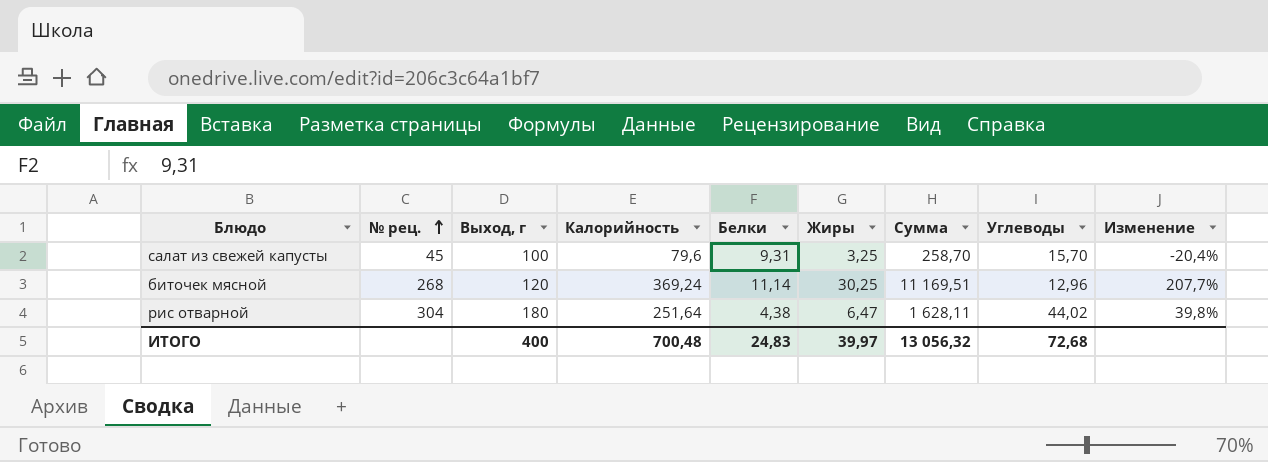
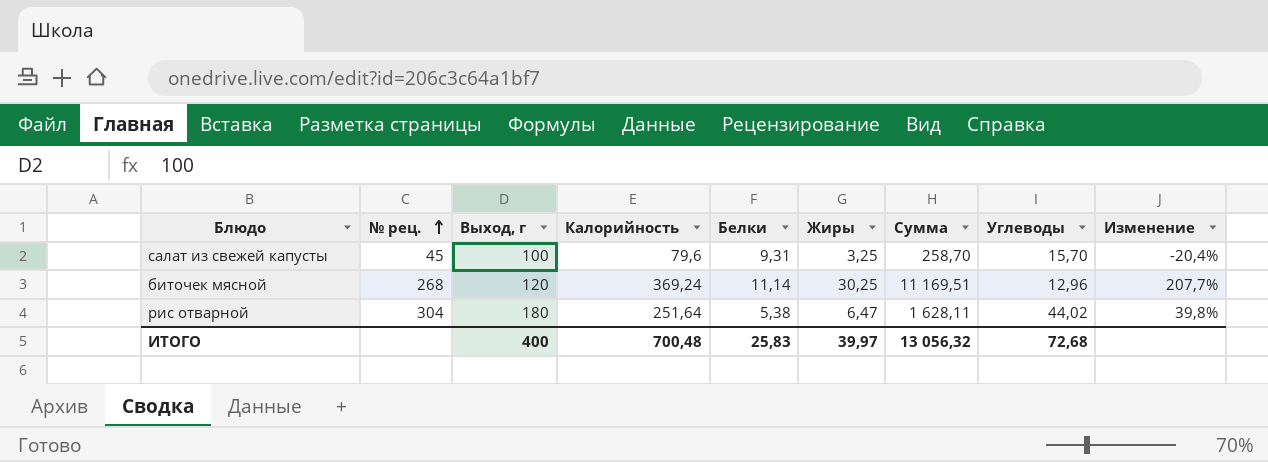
рис отварной | Белки: 4,38 -> 5,38
ИТОГО | Белки: 24,83 -> 25,83

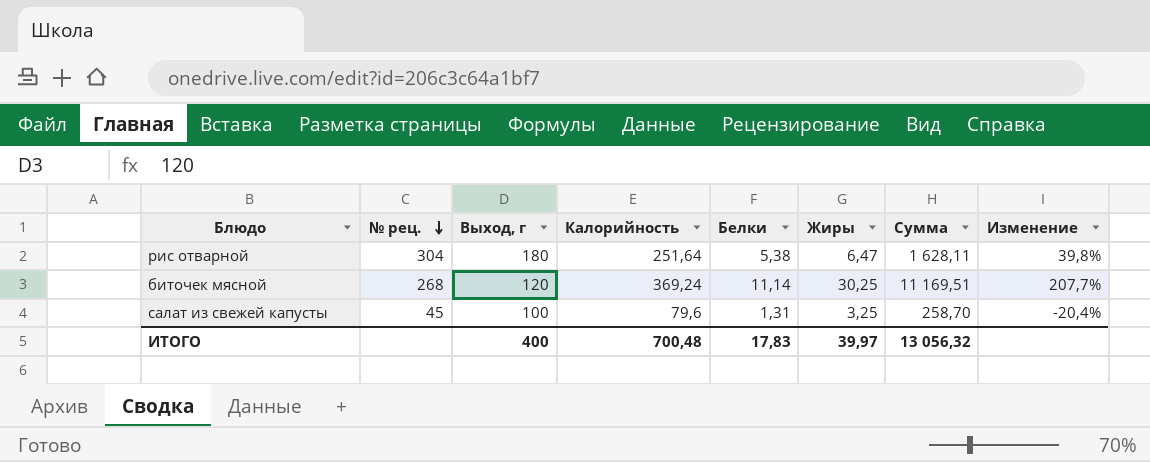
row order: № рец. ascending -> № рец. descending
column Углеводы | position: 8 -> none
салат из свежей капусты | Белки: 9,31 -> 1,31
ИТОГО | Белки: 25,83 -> 17,83

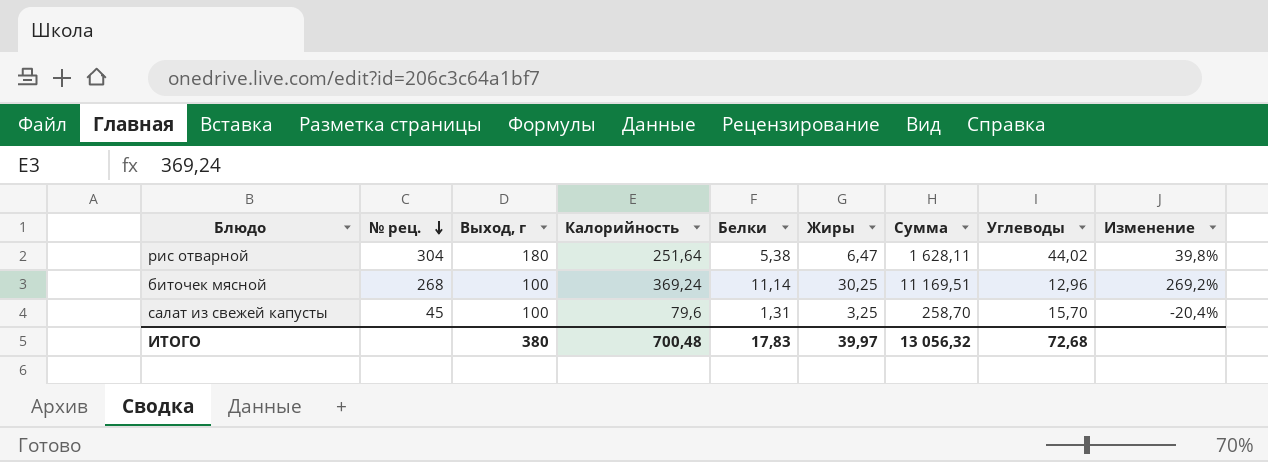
column Углеводы | position: none -> 8
биточек мясной | Выход, г: 120 -> 100
биточек мясной | Изменение: 207,7% -> 269,2%
ИТОГО | Выход, г: 400 -> 380

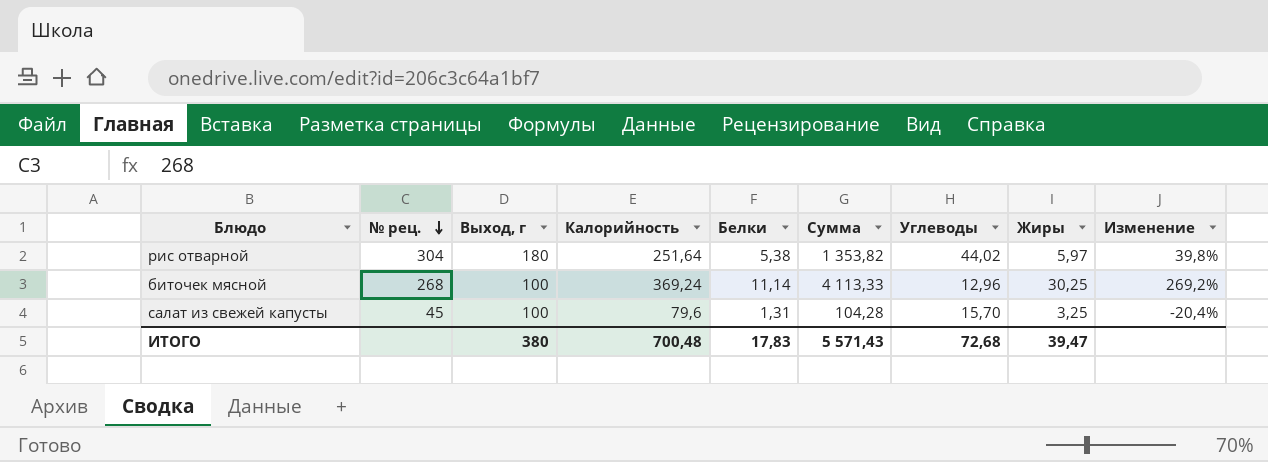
column Сумма | formula: [Калорийность] * [Жиры] -> [Калорийность] * [Белки]
column Жиры | position: 6 -> 8
рис отварной | Жиры: 6,47 -> 5,97
ИТОГО | Сумма: 13 056,32 -> 5 571,43
ИТОГО | Жиры: 39,97 -> 39,47

